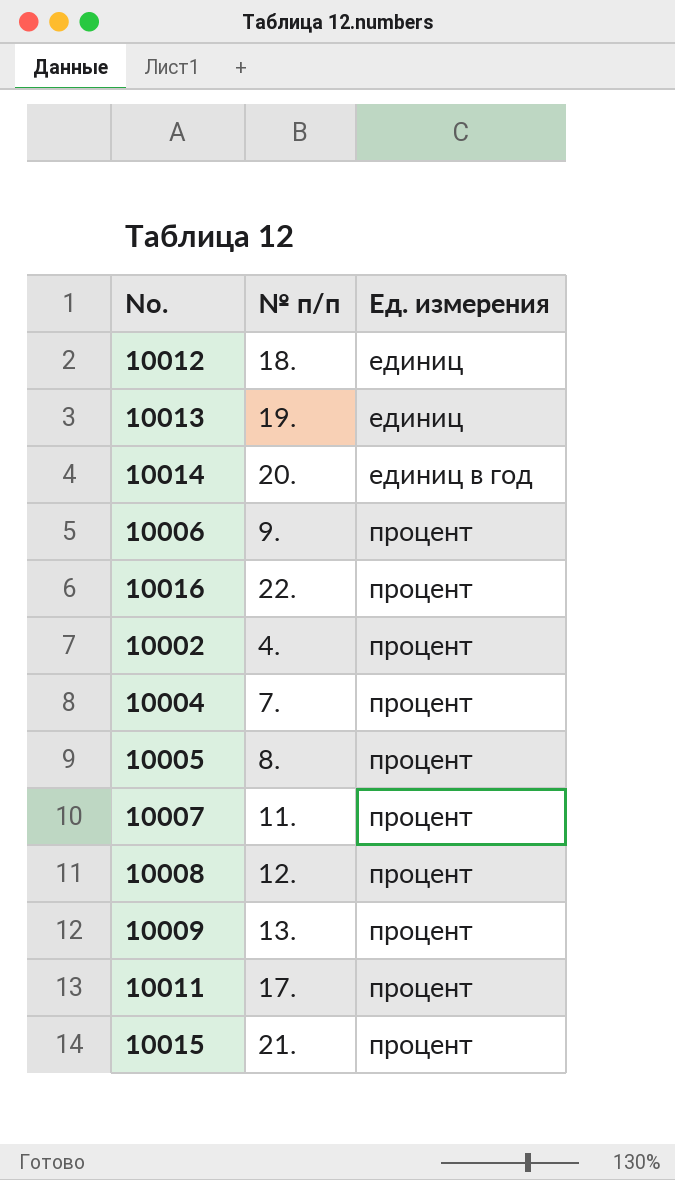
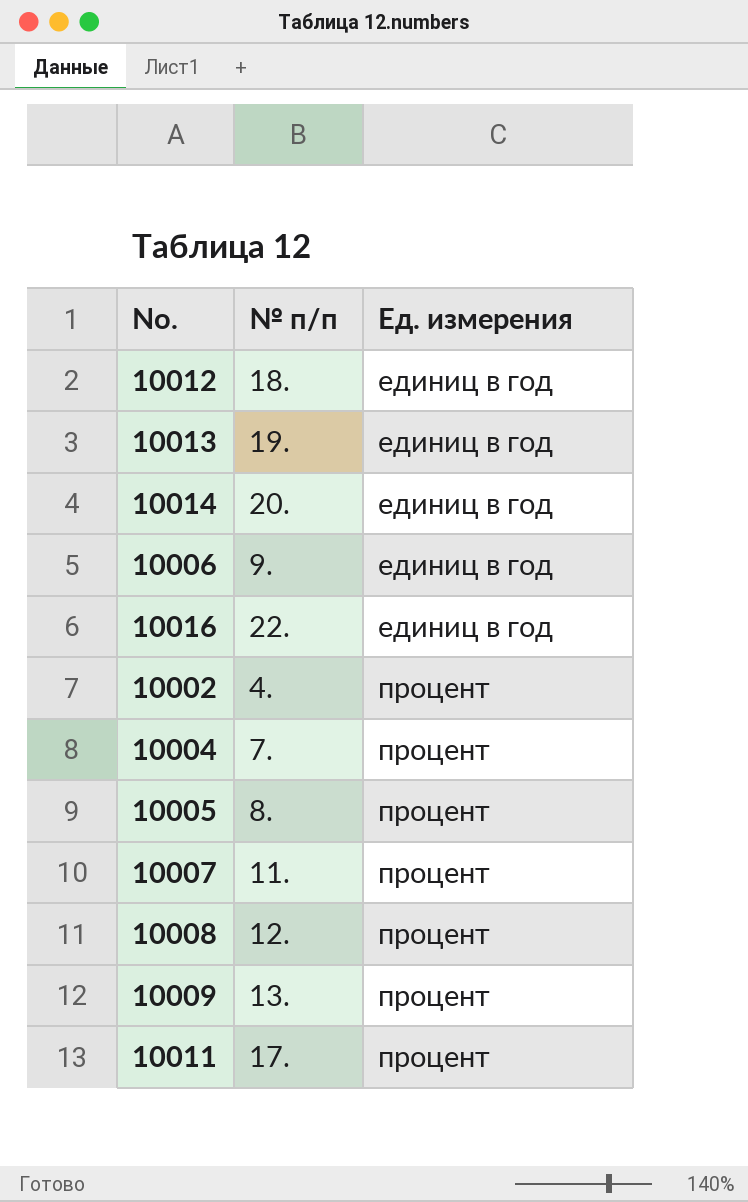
row 10015: 21. | процент -> none
10012 | Ед. измерения: единиц -> единиц в год
10013 | Ед. измерения: единиц -> единиц в год
10006 | Ед. измерения: процент -> единиц в год
10016 | Ед. измерения: процент -> единиц в год

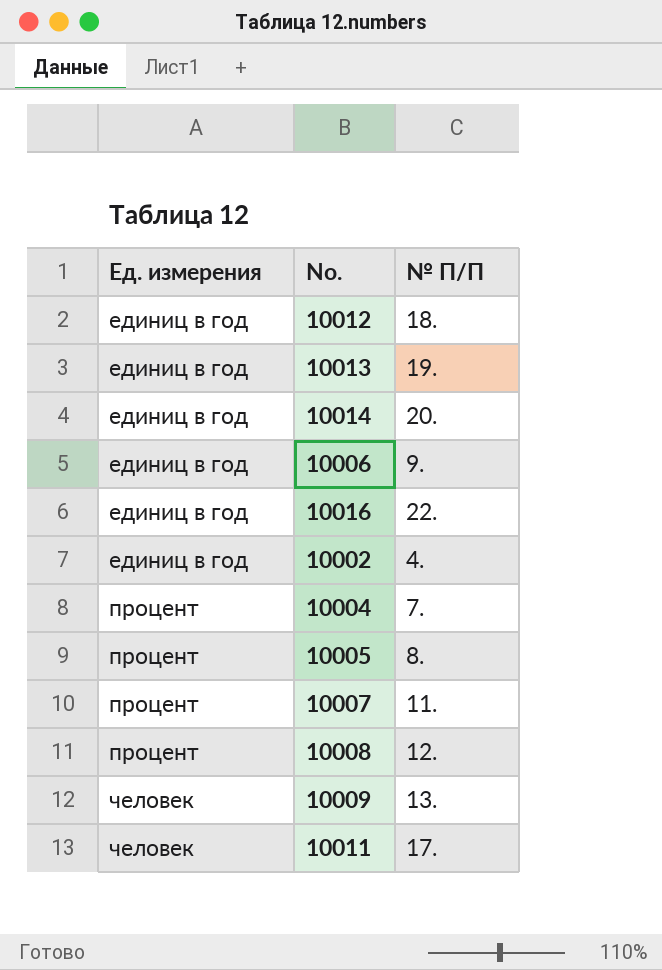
column Ед. измерения | position: 3 -> 1
column name: № п/п -> № П/П
10002 | Ед. измерения: процент -> единиц в год
10009 | Ед. измерения: процент -> человек
10011 | Ед. измерения: процент -> человек

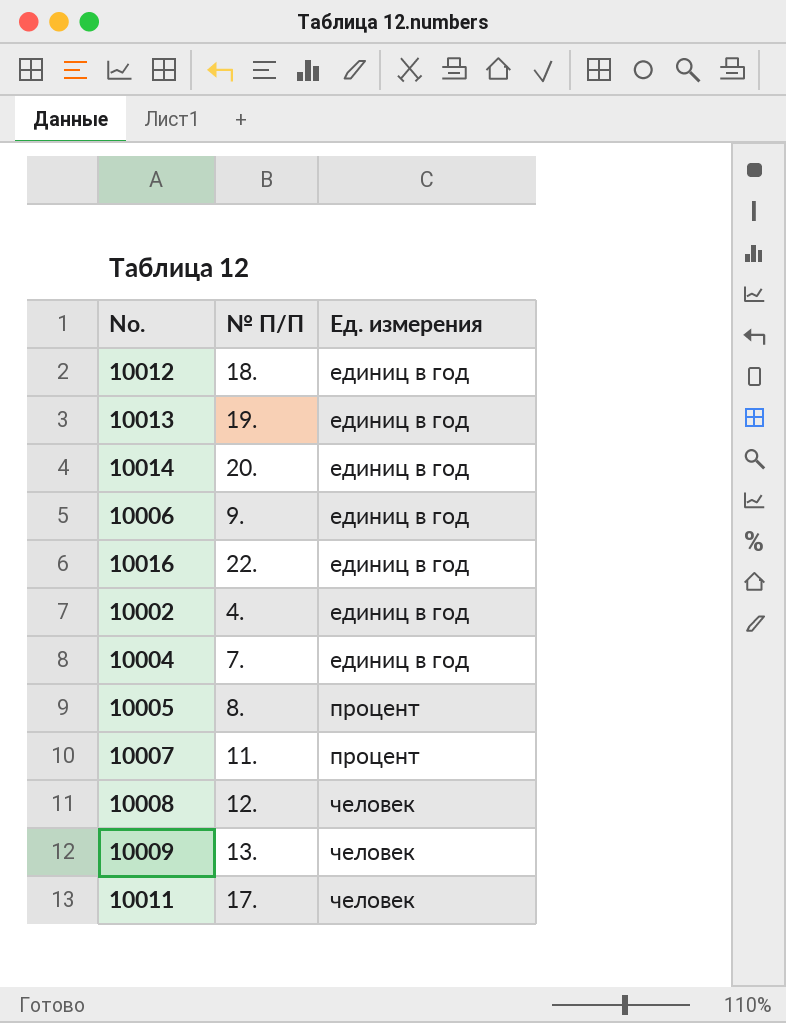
column Ед. измерения | position: 1 -> 3
10004 | Ед. измерения: процент -> единиц в год
10008 | Ед. измерения: процент -> человек

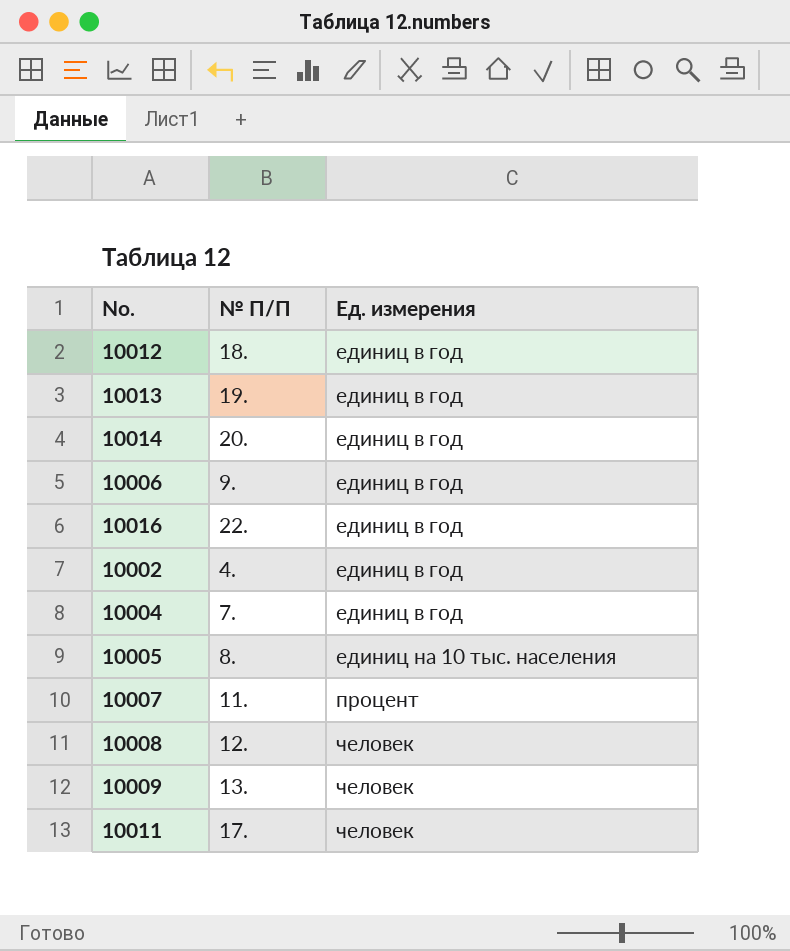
10005 | Ед. измерения: процент -> единиц на 10 тыс. населения

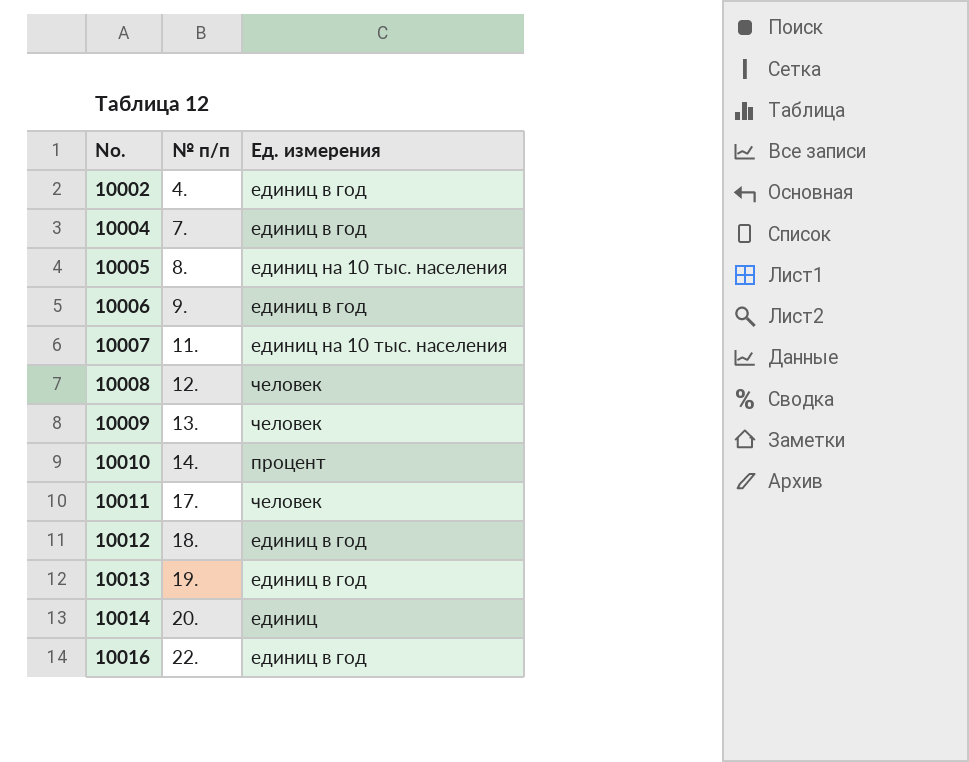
row order: Ед. измерения ascending -> No. ascending
column name: № П/П -> № п/п
10007 | Ед. измерения: процент -> единиц на 10 тыс. населения
row 10010: none -> 14. | процент
10014 | Ед. измерения: единиц в год -> единиц

